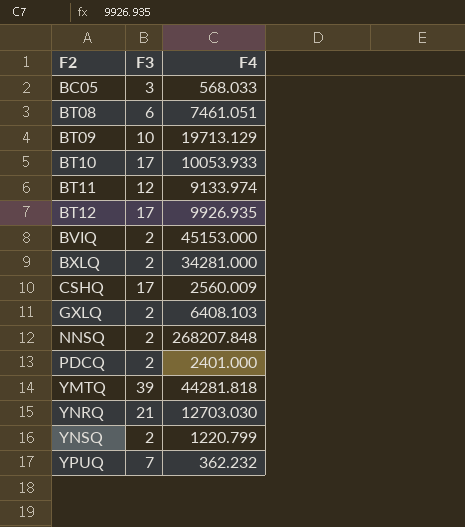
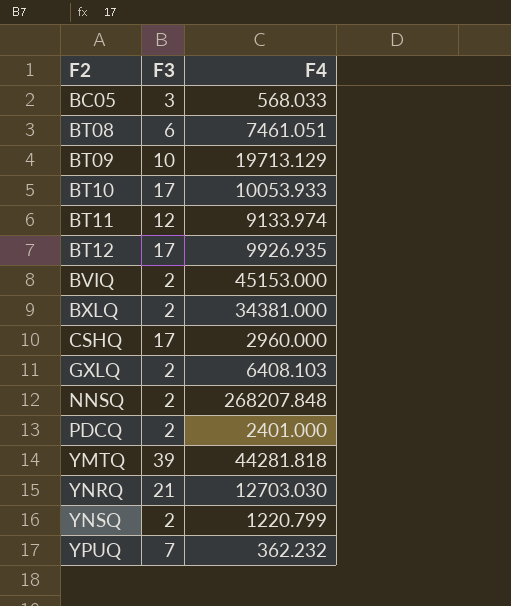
BXLQ | F4: 34281.000 -> 34381.000
CSHQ | F4: 2560.009 -> 2960.000

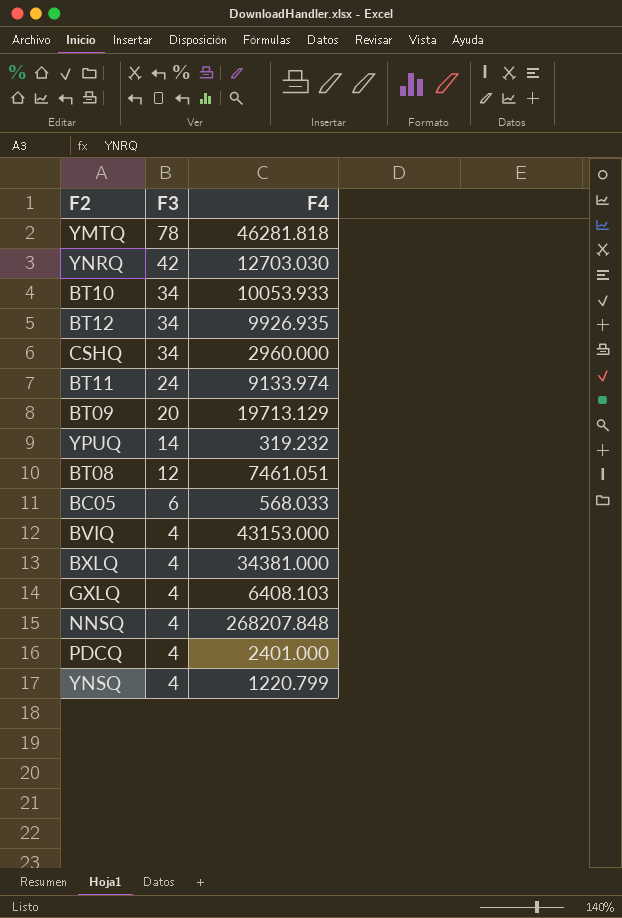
row order: F2 ascending -> F3 descending
YMTQ | F3: 39 -> 78
YMTQ | F4: 44281.818 -> 46281.818
YNRQ | F3: 21 -> 42
BT10 | F3: 17 -> 34
BT12 | F3: 17 -> 34
CSHQ | F3: 17 -> 34
BT11 | F3: 12 -> 24
BT09 | F3: 10 -> 20
YPUQ | F3: 7 -> 14
YPUQ | F4: 362.232 -> 319.232
BT08 | F3: 6 -> 12
BC05 | F3: 3 -> 6
BVIQ | F3: 2 -> 4
BVIQ | F4: 45153.000 -> 43153.000
BXLQ | F3: 2 -> 4
GXLQ | F3: 2 -> 4
NNSQ | F3: 2 -> 4
PDCQ | F3: 2 -> 4
YNSQ | F3: 2 -> 4

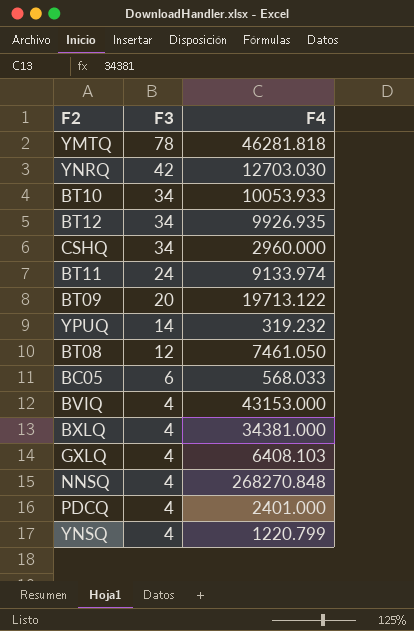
BT09 | F4: 19713.129 -> 19713.122
BT08 | F4: 7461.051 -> 7461.050
NNSQ | F4: 268207.848 -> 268270.848

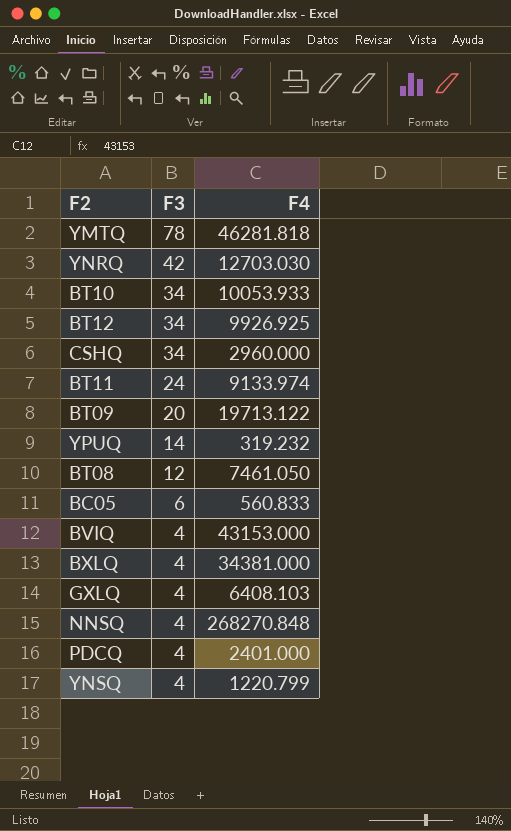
BT12 | F4: 9926.935 -> 9926.925
BC05 | F4: 568.033 -> 560.833

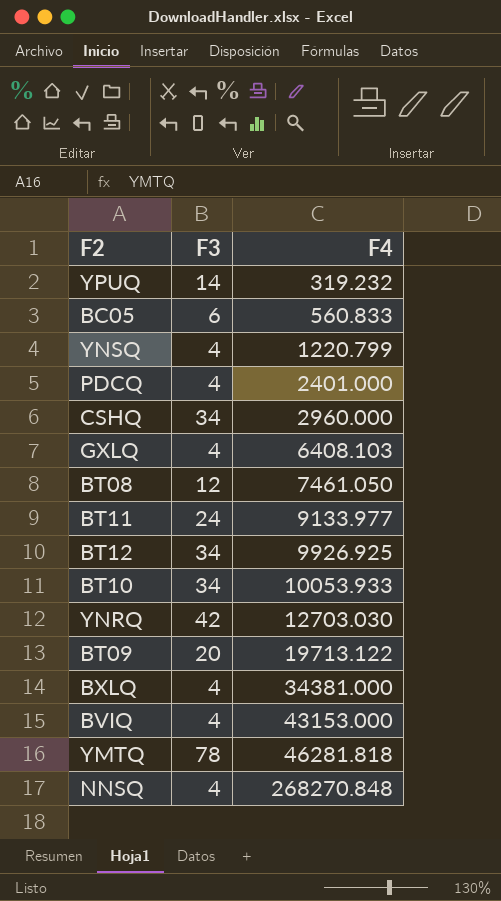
row order: F3 descending -> F4 ascending
BT11 | F4: 9133.974 -> 9133.977

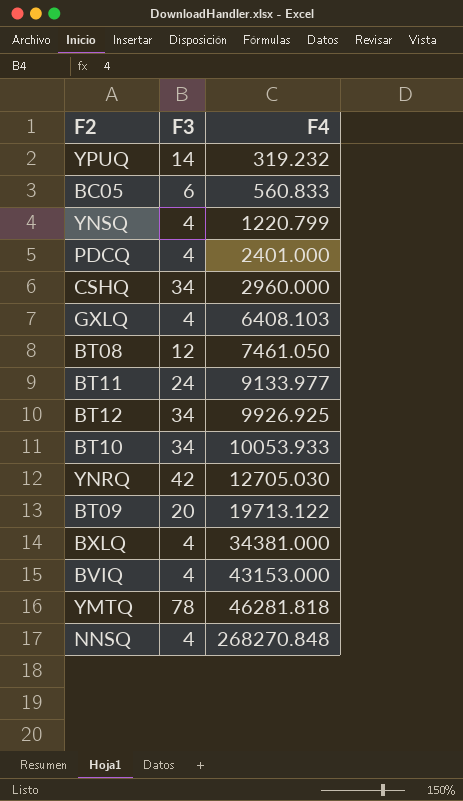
YNRQ | F4: 12703.030 -> 12705.030

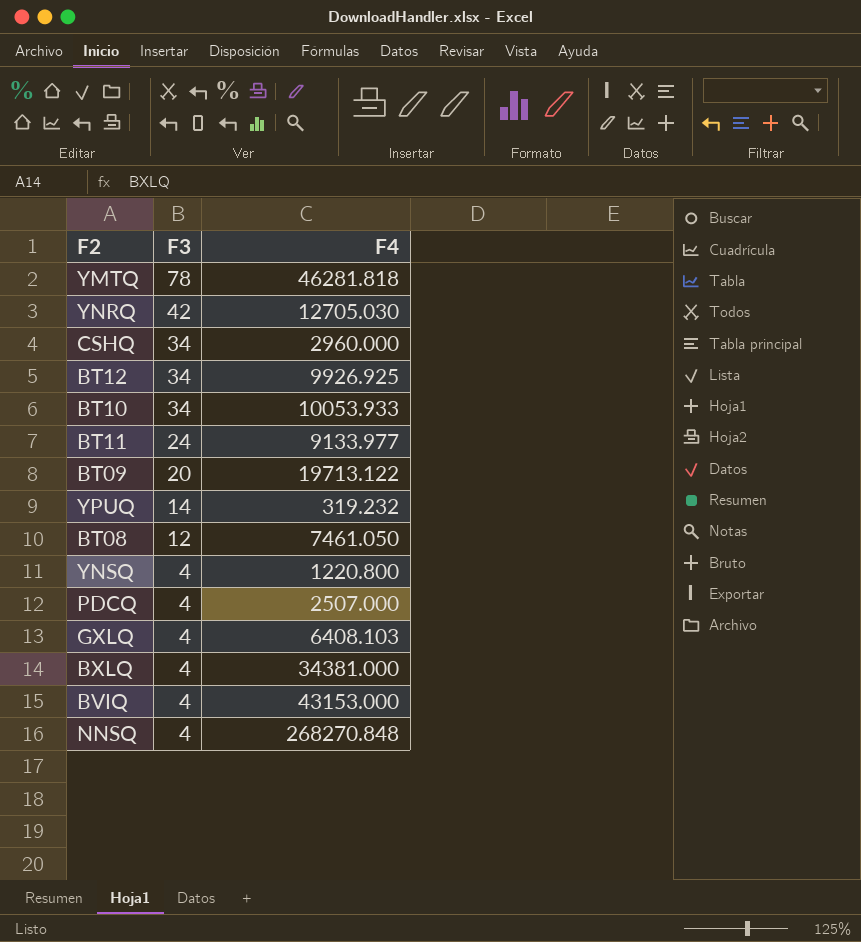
row order: F4 ascending -> F3 descending
row BC05: 6 | 560.833 -> none
YNSQ | F4: 1220.799 -> 1220.800
PDCQ | F4: 2401.000 -> 2507.000

